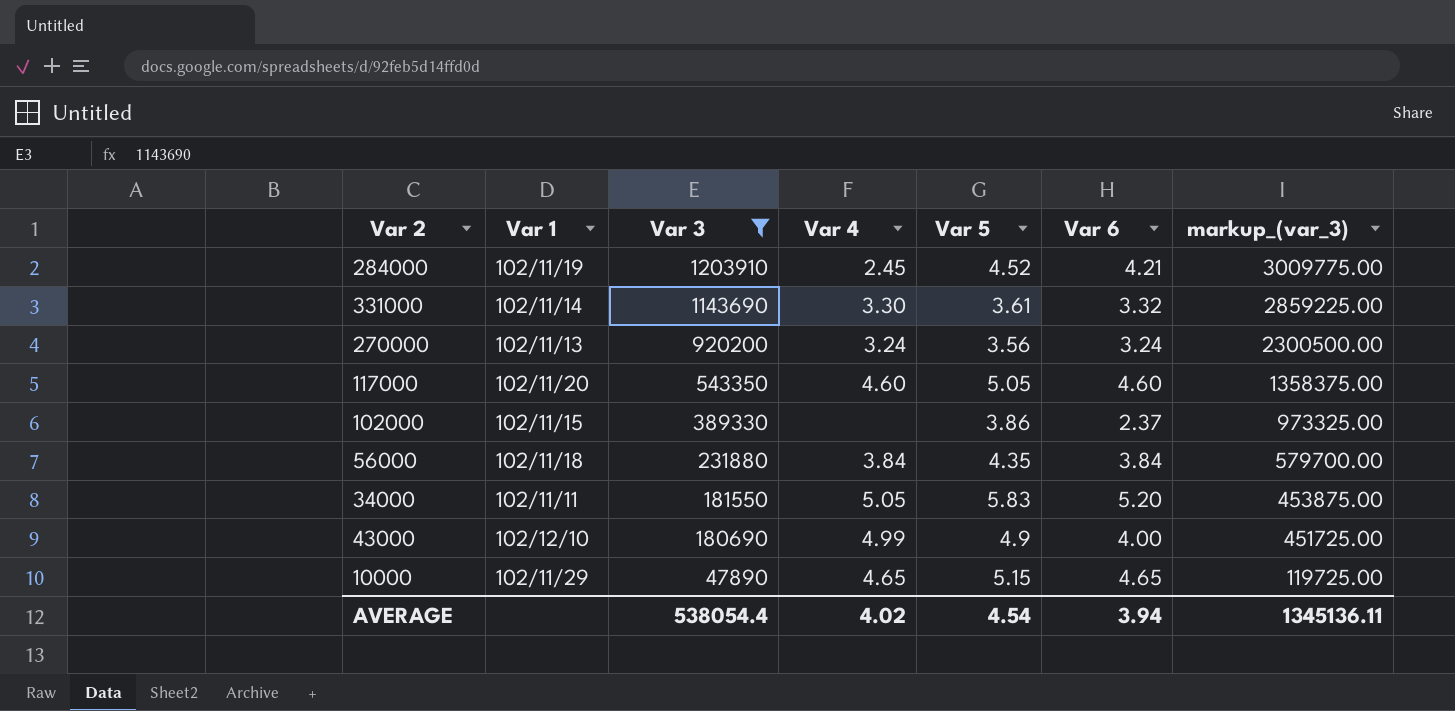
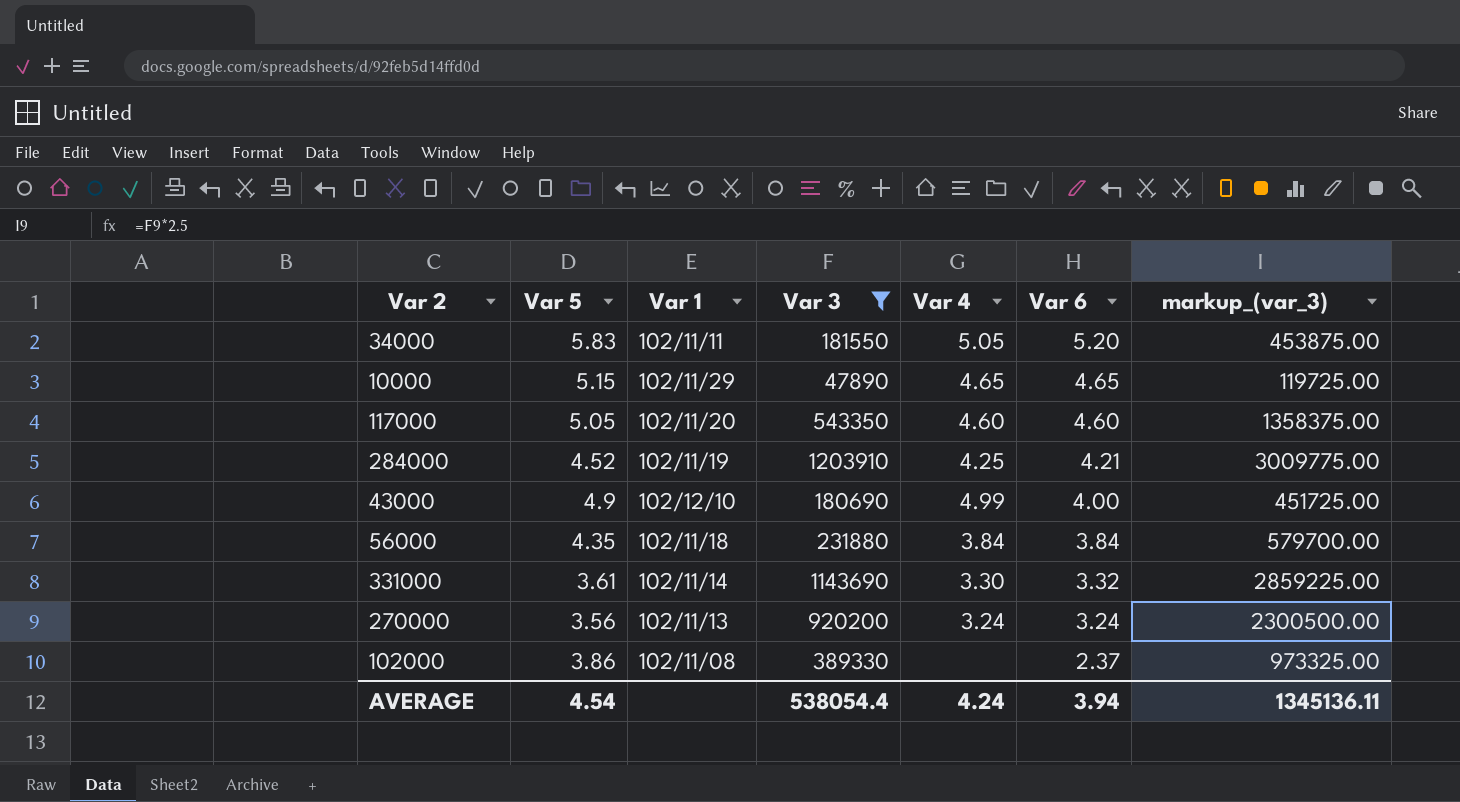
row order: Var 3 descending -> Var 6 descending
column Var 5 | position: 5 -> 2
284000 | Var 4: 2.45 -> 4.25
102000 | Var 1: 102/11/15 -> 102/11/08
AVERAGE | Var 4: 4.02 -> 4.24

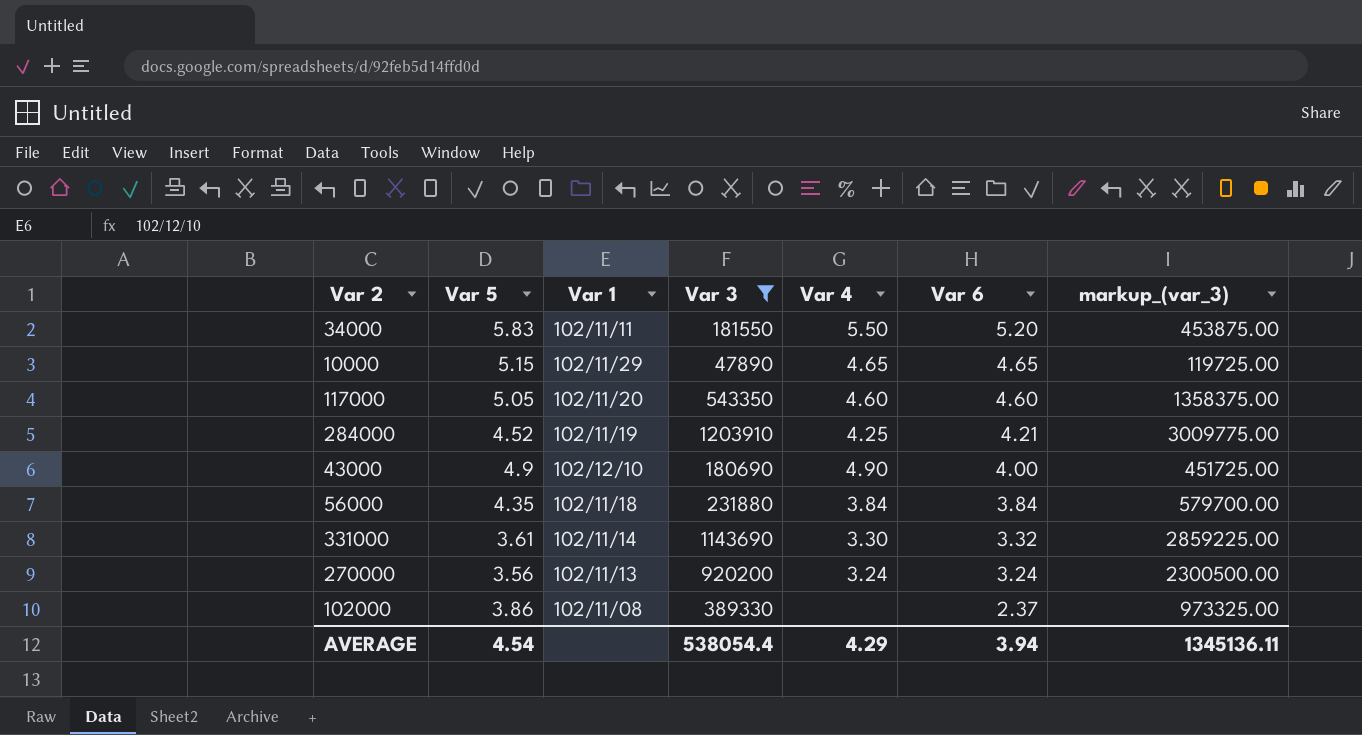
34000 | Var 4: 5.05 -> 5.50
43000 | Var 4: 4.99 -> 4.90
AVERAGE | Var 4: 4.24 -> 4.29

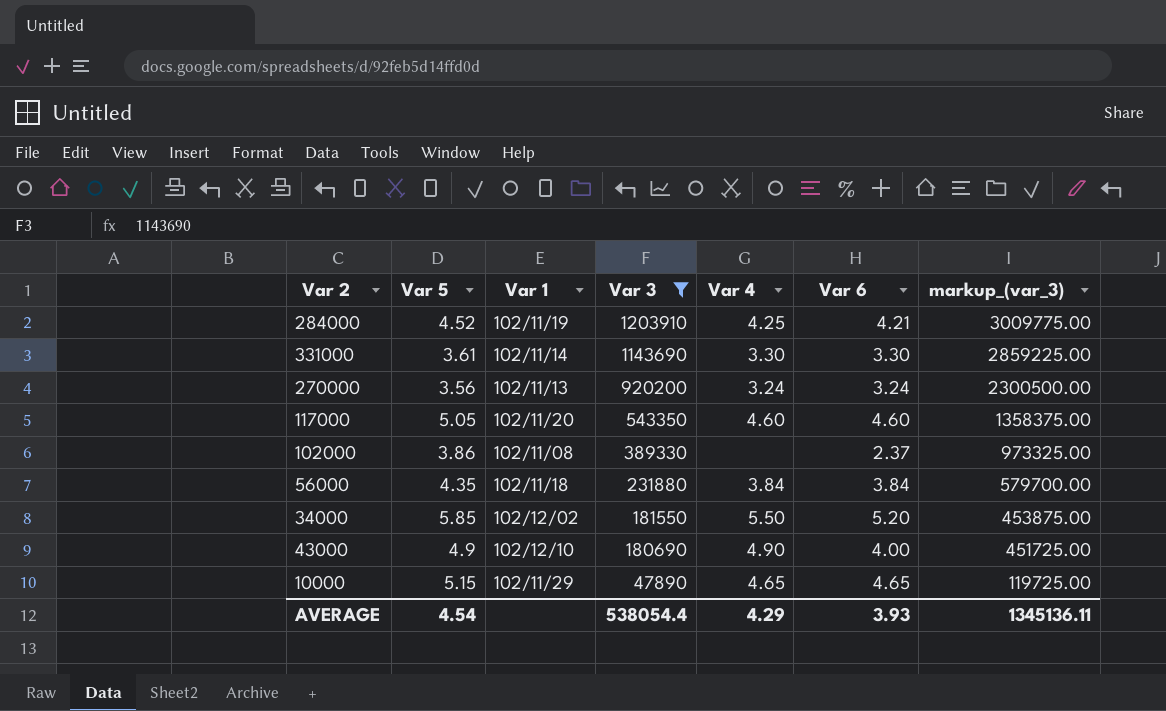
row order: Var 6 descending -> Var 3 descending
331000 | Var 6: 3.32 -> 3.30
34000 | Var 5: 5.83 -> 5.85
34000 | Var 1: 102/11/11 -> 102/12/02
AVERAGE | Var 6: 3.94 -> 3.93

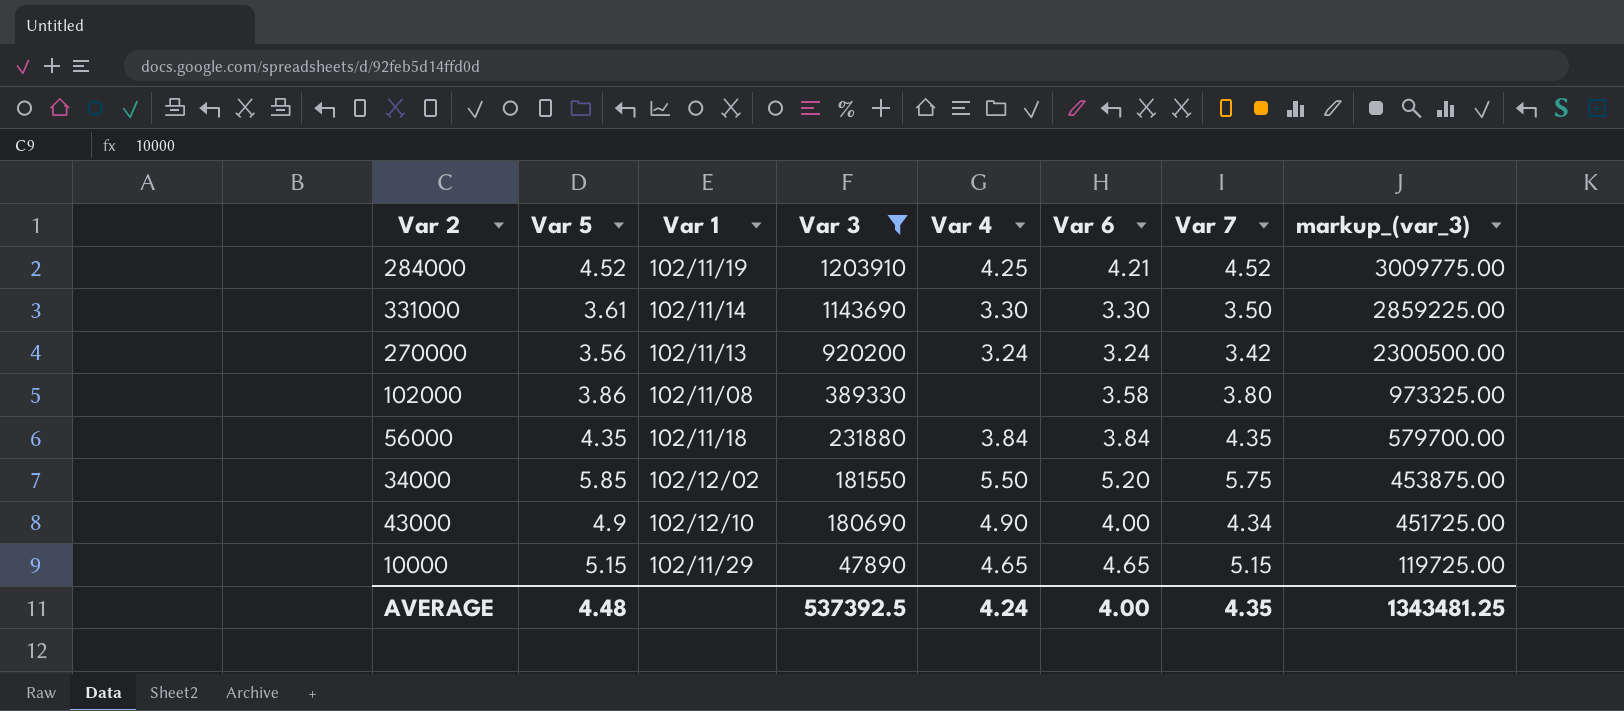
column Var 7 | position: none -> 7
row 117000: 5.05 | 102/11/20 | 543350 | 4.60 | 4.60 | 1358375.00 -> none
102000 | Var 6: 2.37 -> 3.58
AVERAGE | Var 5: 4.54 -> 4.48
AVERAGE | Var 3: 538054.4 -> 537392.5
AVERAGE | Var 4: 4.29 -> 4.24
AVERAGE | Var 6: 3.93 -> 4.00
AVERAGE | markup_(var_3): 1345136.11 -> 1343481.25

